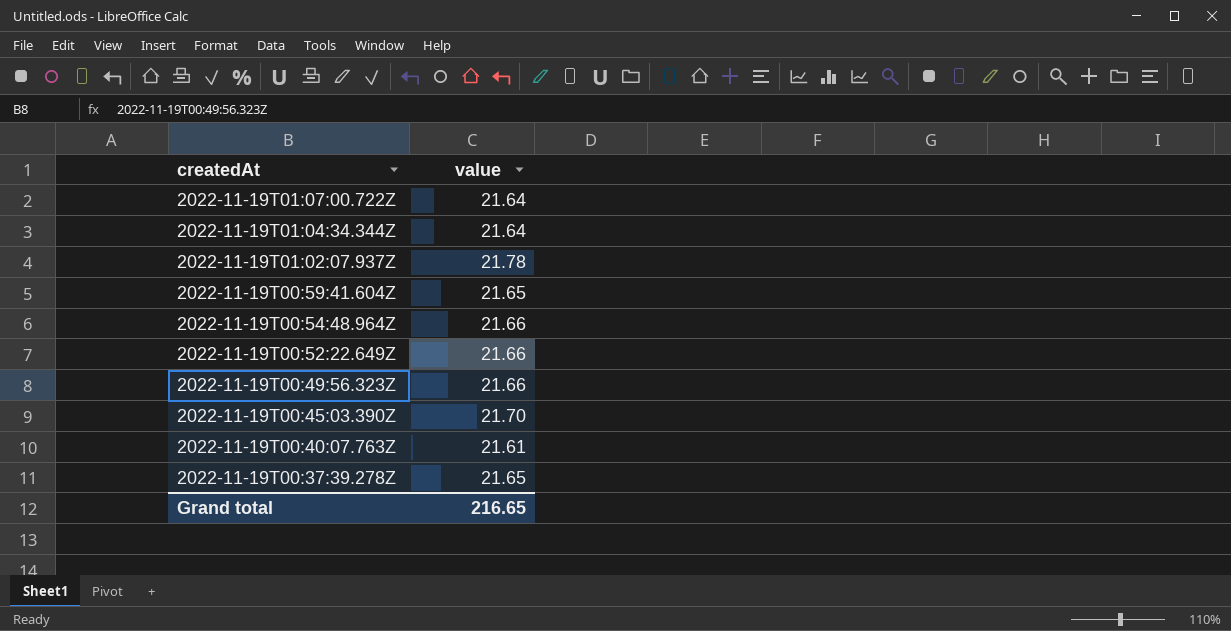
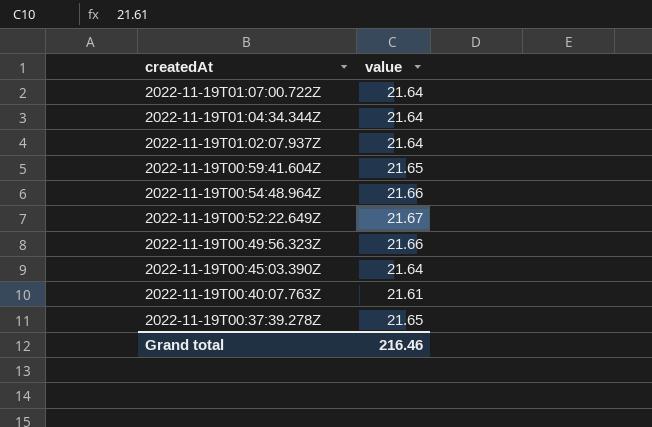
2022-11-19T01:02:07.937Z | value: 21.78 -> 21.64
2022-11-19T00:52:22.649Z | value: 21.66 -> 21.67
2022-11-19T00:45:03.390Z | value: 21.70 -> 21.64
Grand total | value: 216.65 -> 216.46

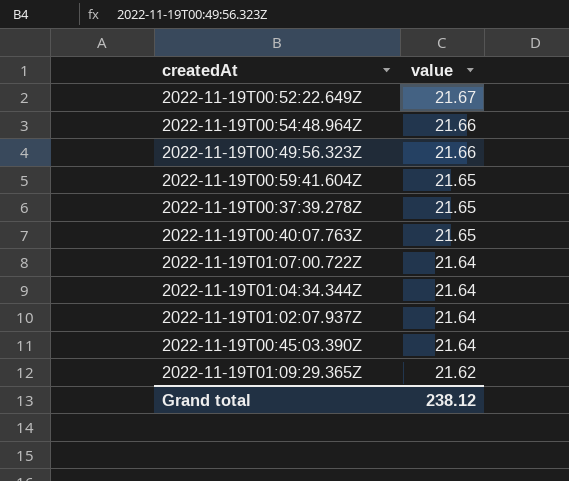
row order: createdAt descending -> value descending
2022-11-19T00:40:07.763Z | value: 21.61 -> 21.65
row 2022-11-19T01:09:29.365Z: none -> 21.62
Grand total | value: 216.46 -> 238.12

